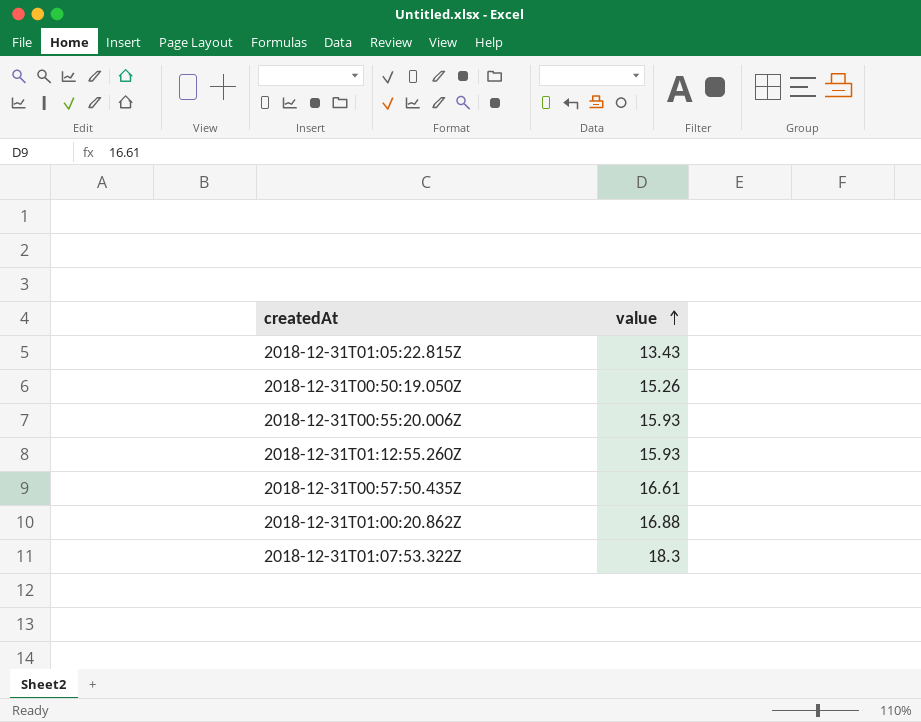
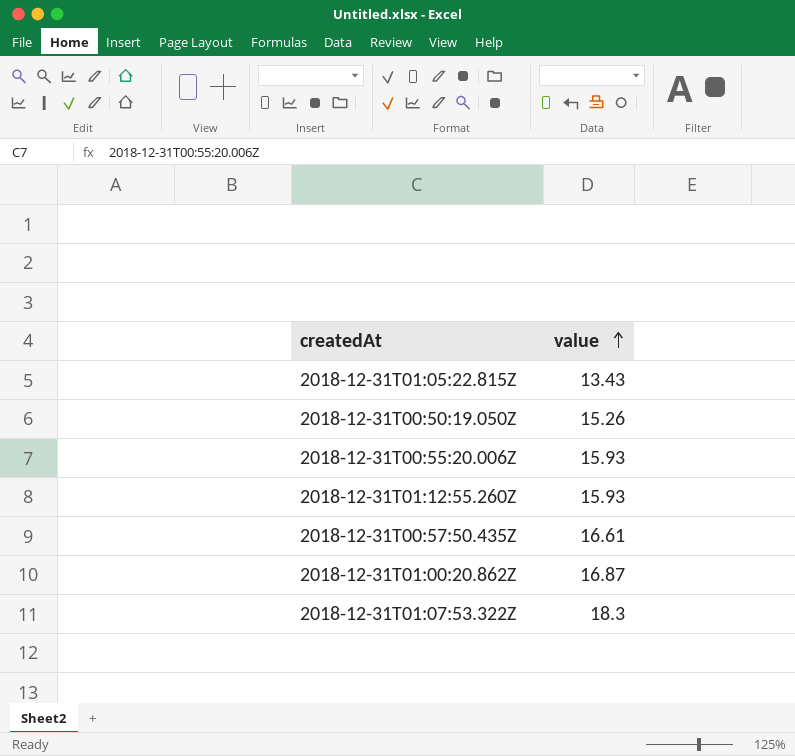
2018-12-31T01:00:20.862Z | value: 16.88 -> 16.87

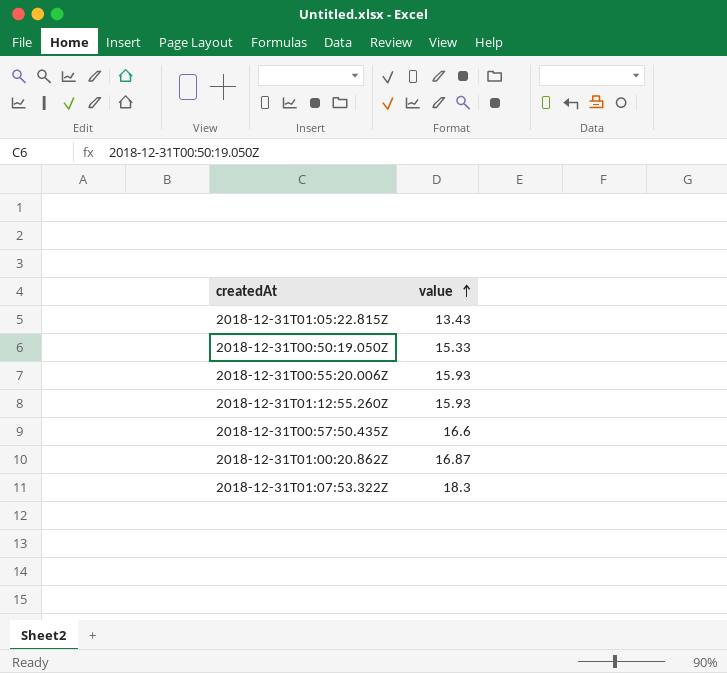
2018-12-31T00:50:19.050Z | value: 15.26 -> 15.33
2018-12-31T00:57:50.435Z | value: 16.61 -> 16.6

